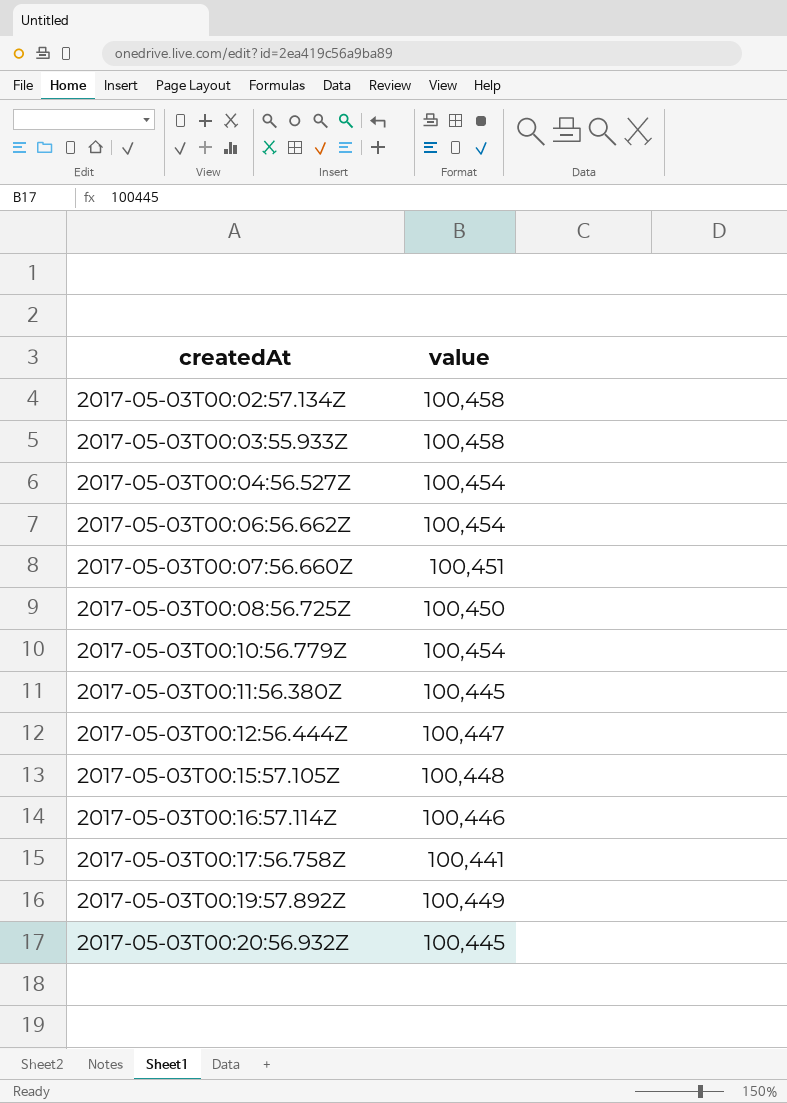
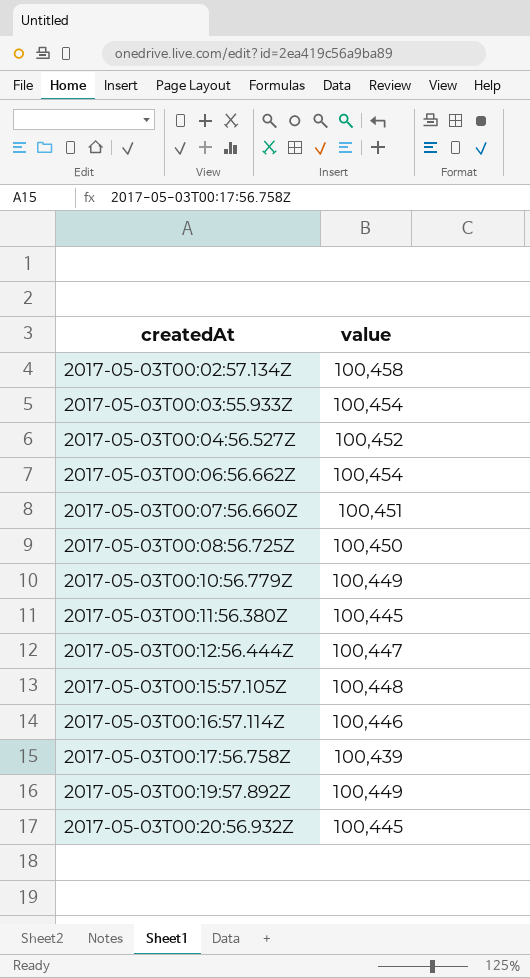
2017-05-03T00:03:55.933Z | value: 100,458 -> 100,454
2017-05-03T00:04:56.527Z | value: 100,454 -> 100,452
2017-05-03T00:10:56.779Z | value: 100,454 -> 100,449
2017-05-03T00:17:56.758Z | value: 100,441 -> 100,439

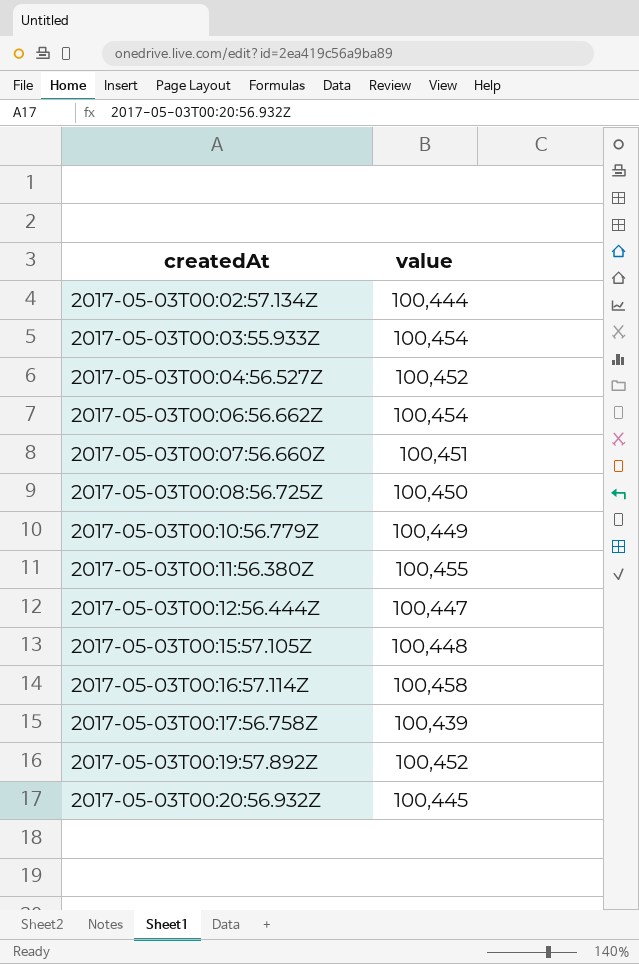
2017-05-03T00:02:57.134Z | value: 100,458 -> 100,444
2017-05-03T00:11:56.380Z | value: 100,445 -> 100,455
2017-05-03T00:16:57.114Z | value: 100,446 -> 100,458
2017-05-03T00:19:57.892Z | value: 100,449 -> 100,452

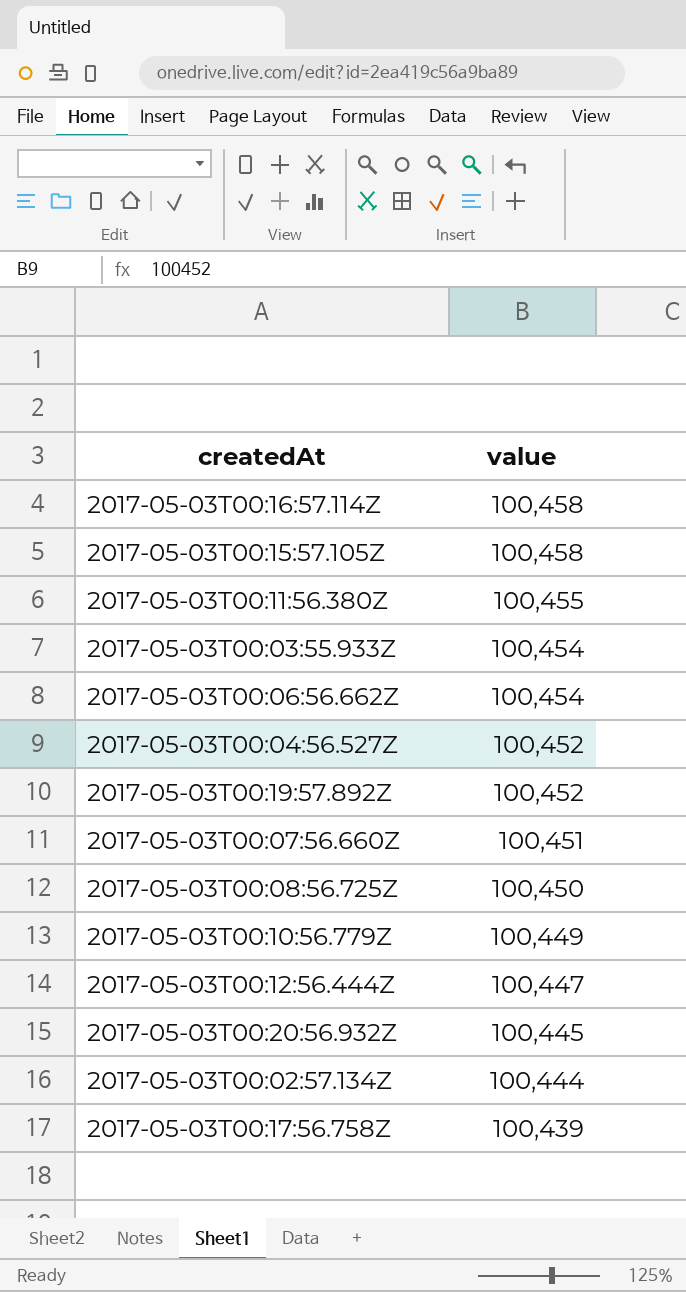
row order: createdAt ascending -> value descending
2017-05-03T00:15:57.105Z | value: 100,448 -> 100,458

